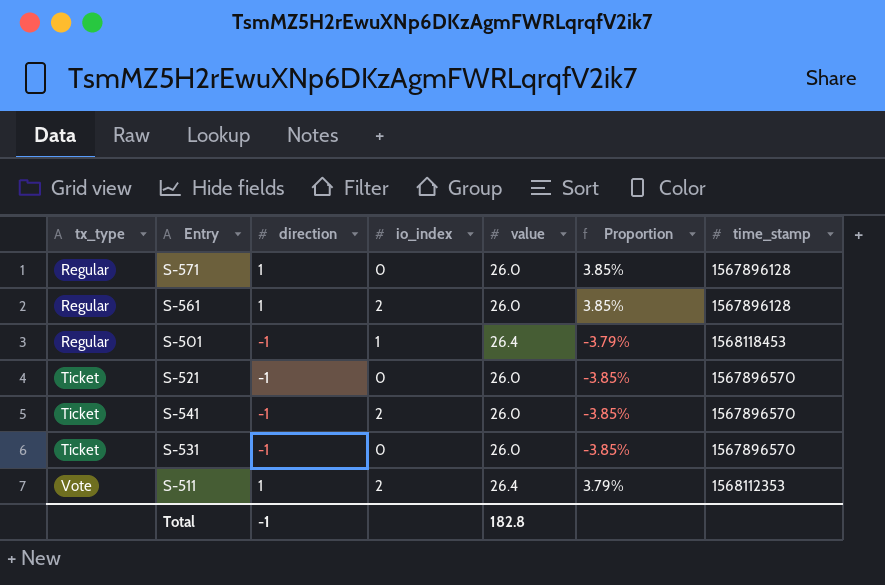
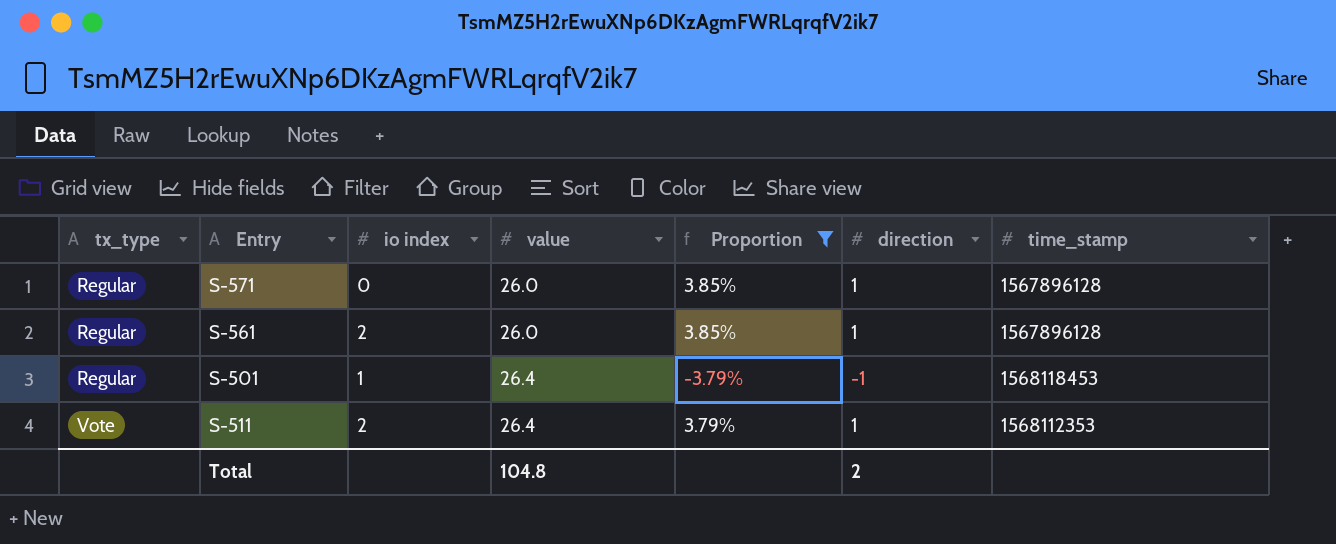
filter: none -> Proportion != -3.85%
column name: io_index -> io index
column direction | position: 3 -> 6
Total | value: 182.8 -> 104.8
Total | direction: -1 -> 2

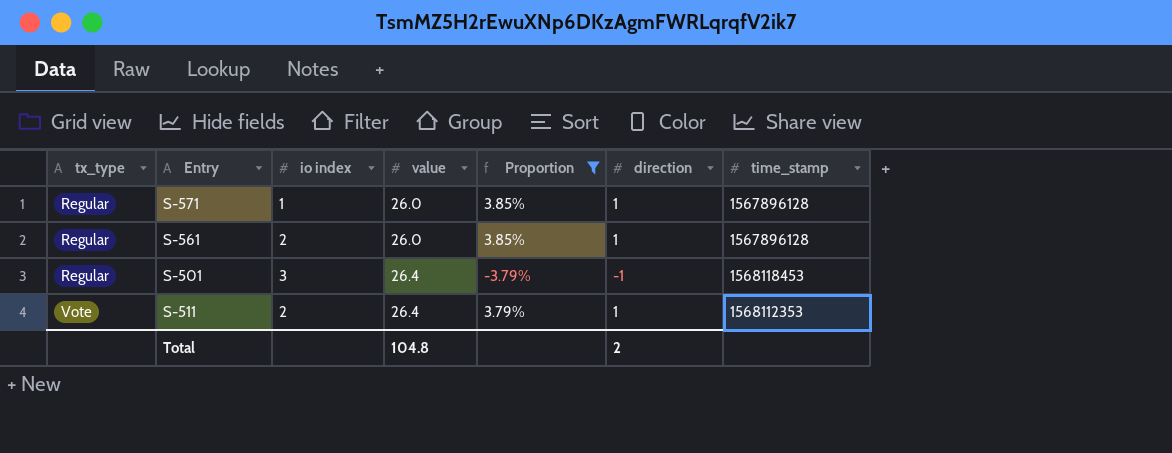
S-571 | io index: 0 -> 1
S-501 | io index: 1 -> 3

